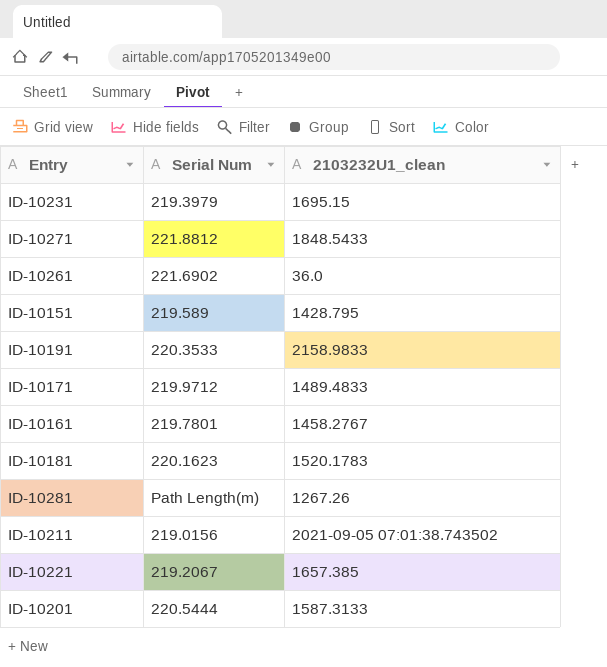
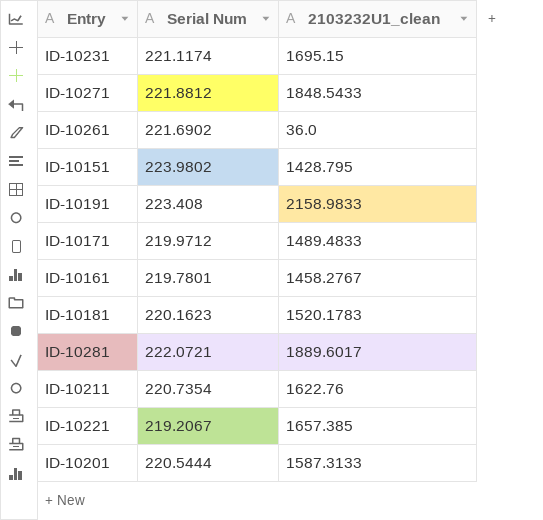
ID-10231 | Serial Num: 219.3979 -> 221.1174
ID-10151 | Serial Num: 219.589 -> 223.9802
ID-10191 | Serial Num: 220.3533 -> 223.408
ID-10281 | Serial Num: Path Length(m) -> 222.0721
ID-10281 | 2103232U1_clean: 1267.26 -> 1889.6017
ID-10211 | Serial Num: 219.0156 -> 220.7354
ID-10211 | 2103232U1_clean: 2021-09-05 07:01:38.743502 -> 1622.76

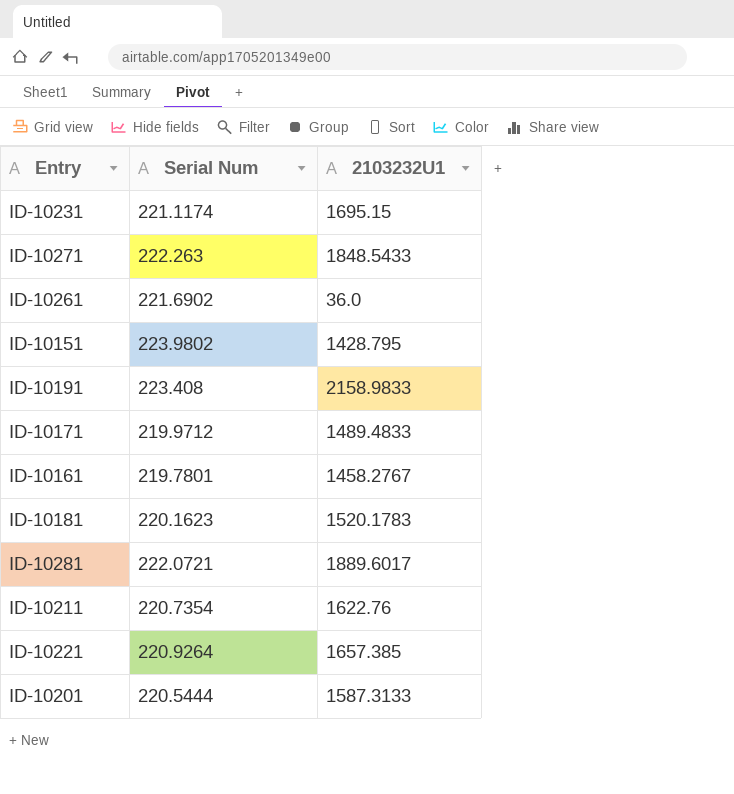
column name: 2103232U1_clean -> 2103232U1
ID-10271 | Serial Num: 221.8812 -> 222.263
ID-10221 | Serial Num: 219.2067 -> 220.9264

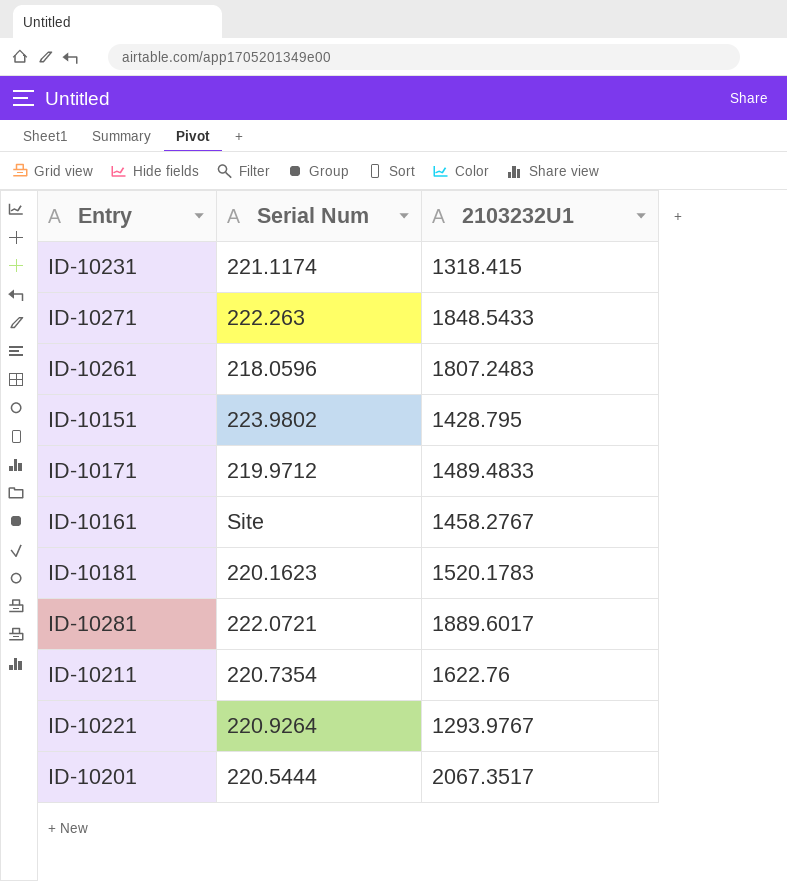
row ID-10191: 223.408 | 2158.9833 -> none
ID-10231 | 2103232U1: 1695.15 -> 1318.415
ID-10261 | Serial Num: 221.6902 -> 218.0596
ID-10261 | 2103232U1: 36.0 -> 1807.2483
ID-10161 | Serial Num: 219.7801 -> Site
ID-10221 | 2103232U1: 1657.385 -> 1293.9767
ID-10201 | 2103232U1: 1587.3133 -> 2067.3517

